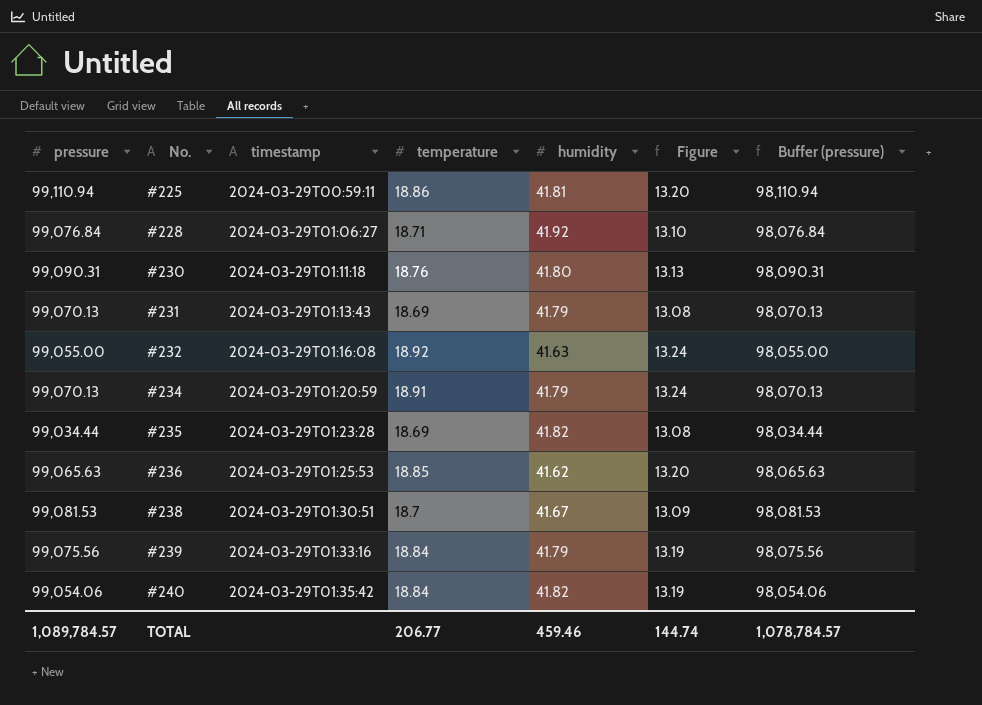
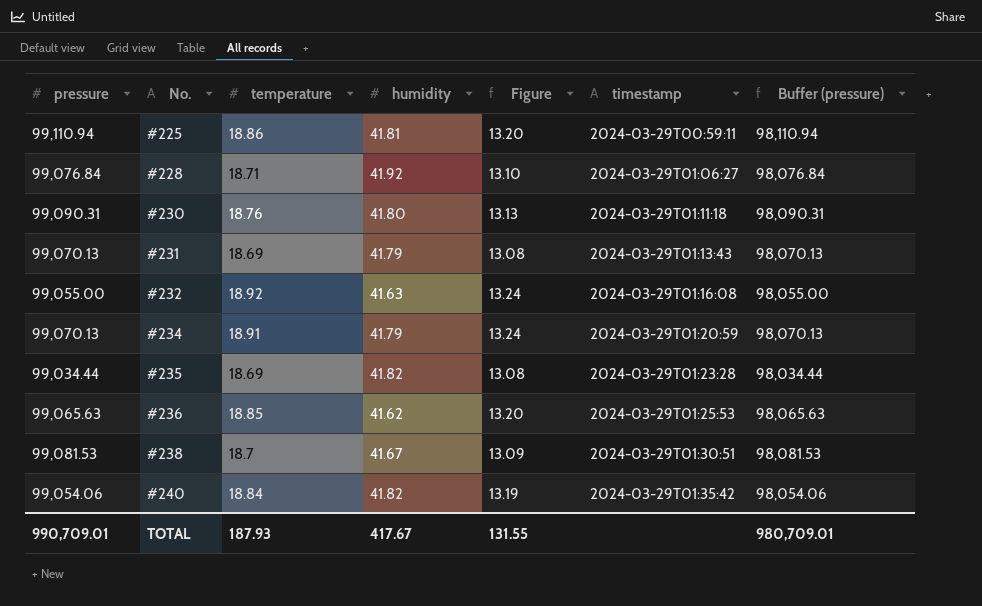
column timestamp | position: 3 -> 6
row #239: 99,075.56 | 2024-03-29T01:33:16 | 18.84 | 41.79 | 13.19 | 98,075.56 -> none
TOTAL | pressure: 1,089,784.57 -> 990,709.01
TOTAL | temperature: 206.77 -> 187.93
TOTAL | humidity: 459.46 -> 417.67
TOTAL | Figure: 144.74 -> 131.55
TOTAL | Buffer (pressure): 1,078,784.57 -> 980,709.01

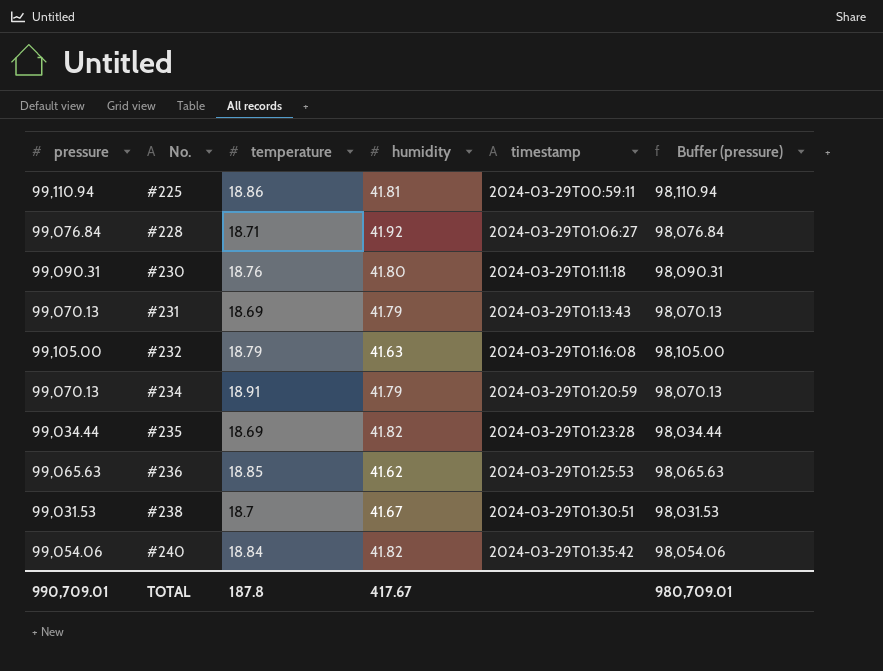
column Figure | formula: [temperature] * 0.7 -> none
#232 | pressure: 99,055.00 -> 99,105.00
#232 | temperature: 18.92 -> 18.79
#232 | Buffer (pressure): 98,055.00 -> 98,105.00
#238 | pressure: 99,081.53 -> 99,031.53
#238 | Buffer (pressure): 98,081.53 -> 98,031.53
TOTAL | temperature: 187.93 -> 187.8

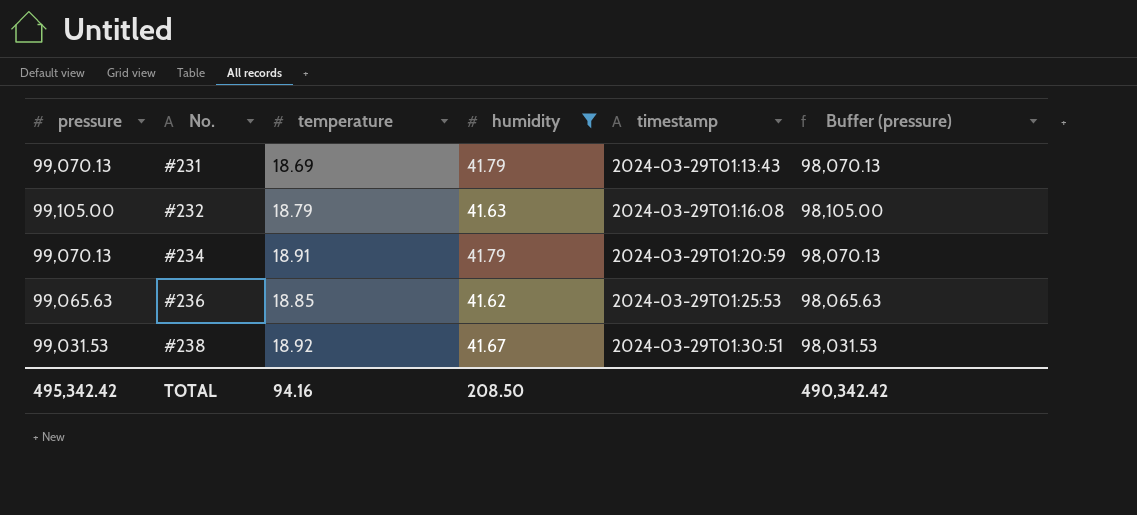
filter: none -> humidity <= 41.79
#238 | temperature: 18.7 -> 18.92
TOTAL | pressure: 990,709.01 -> 495,342.42
TOTAL | temperature: 187.8 -> 94.16
TOTAL | humidity: 417.67 -> 208.50
TOTAL | Buffer (pressure): 980,709.01 -> 490,342.42

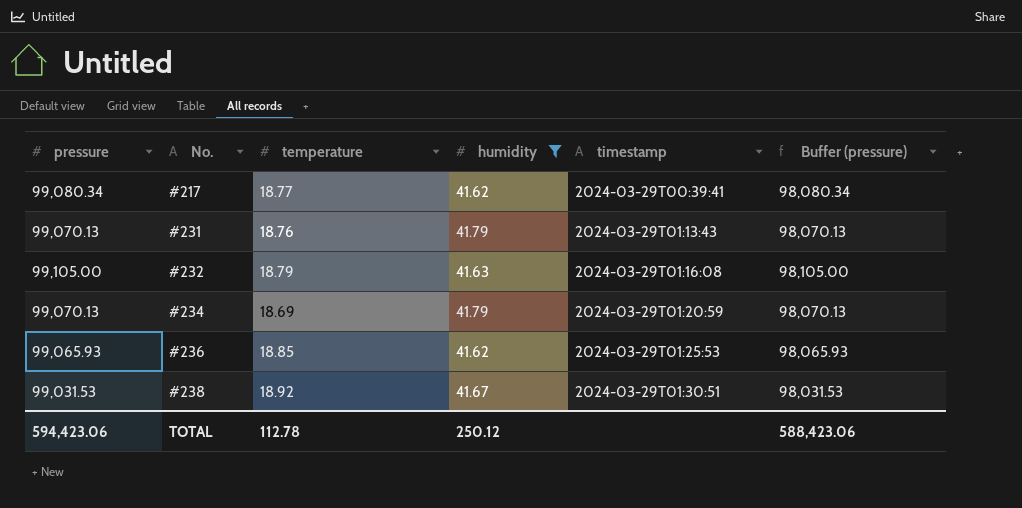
row #217: none -> 99,080.34 | 18.77 | 41.62 | 2024-03-29T00:39:41 | 98,080.34
#231 | temperature: 18.69 -> 18.76
#234 | temperature: 18.91 -> 18.69
#236 | pressure: 99,065.63 -> 99,065.93
#236 | Buffer (pressure): 98,065.63 -> 98,065.93
TOTAL | pressure: 495,342.42 -> 594,423.06
TOTAL | temperature: 94.16 -> 112.78
TOTAL | humidity: 208.50 -> 250.12
TOTAL | Buffer (pressure): 490,342.42 -> 588,423.06

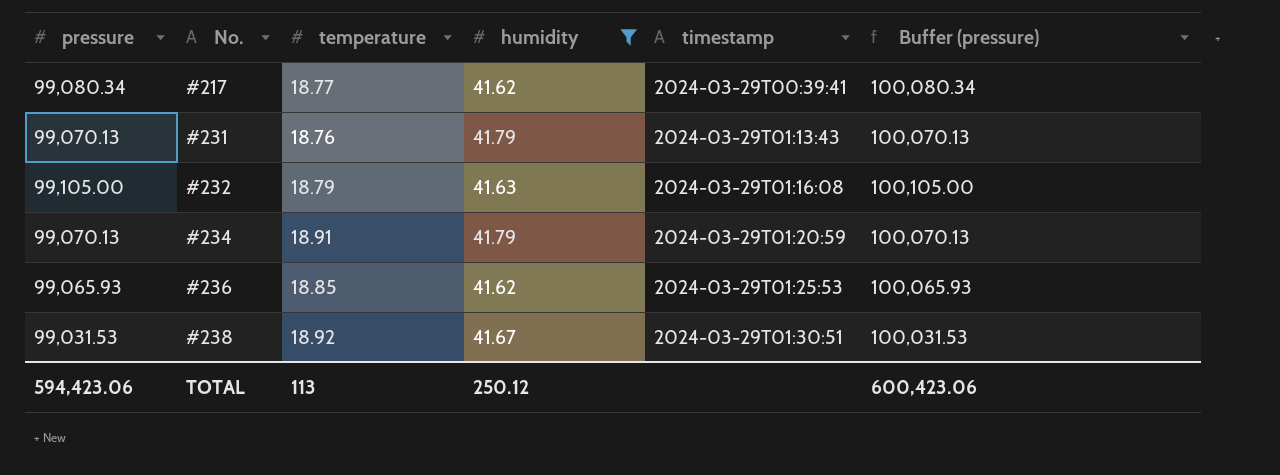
column Buffer (pressure) | formula: [pressure] - 1000 -> [pressure] + 1000
#234 | temperature: 18.69 -> 18.91
TOTAL | temperature: 112.78 -> 113
TOTAL | Buffer (pressure): 588,423.06 -> 600,423.06

